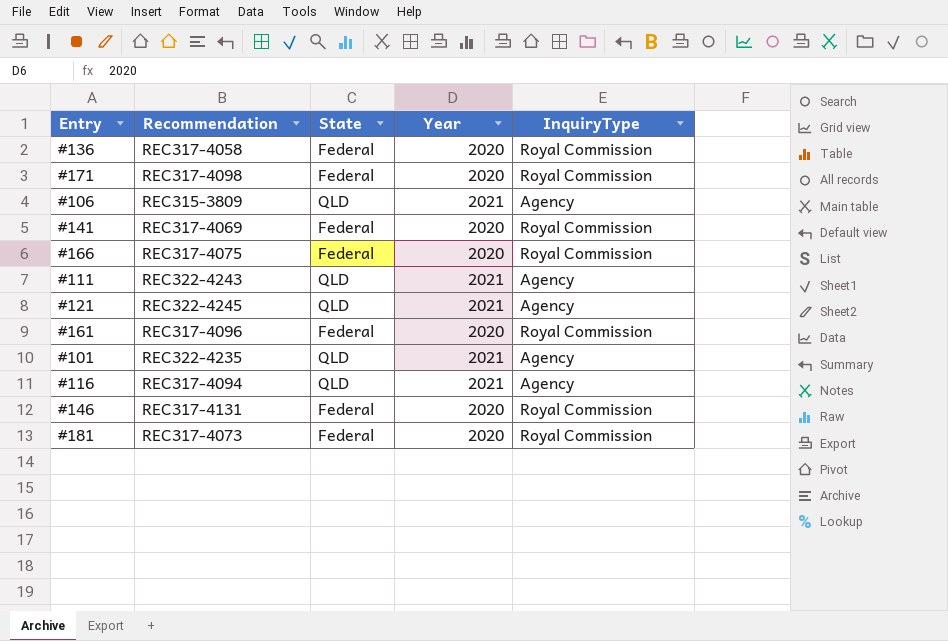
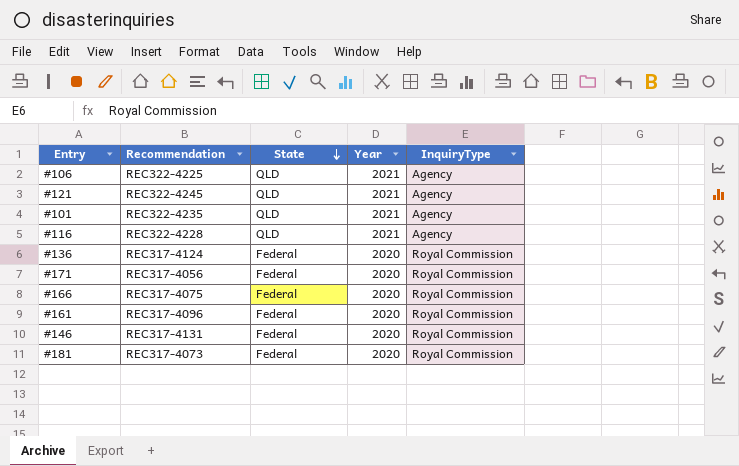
row order: none -> State descending
row #141: REC317-4069 | Federal | 2020 | Royal Commission -> none
row #111: REC322-4243 | QLD | 2021 | Agency -> none
#106 | Recommendation: REC315-3809 -> REC322-4225
#116 | Recommendation: REC317-4094 -> REC322-4228
#136 | Recommendation: REC317-4058 -> REC317-4124
#171 | Recommendation: REC317-4098 -> REC317-4056

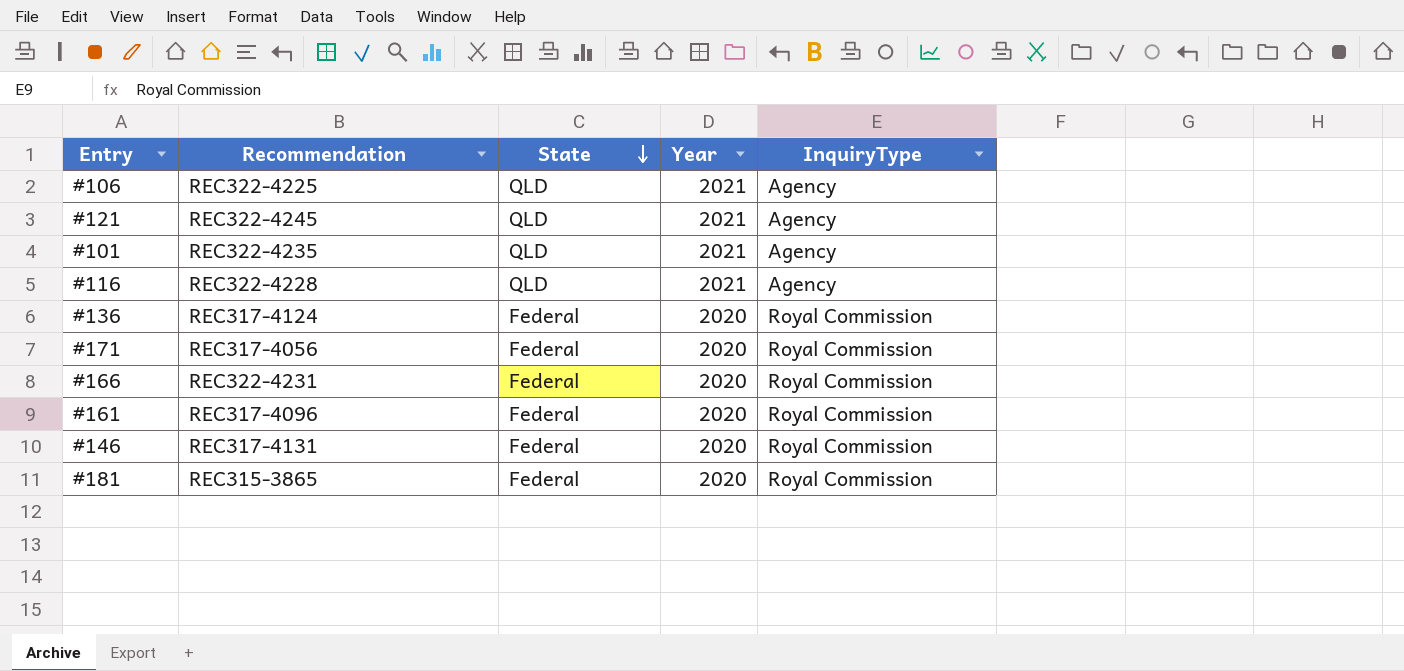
#166 | Recommendation: REC317-4075 -> REC322-4231
#181 | Recommendation: REC317-4073 -> REC315-3865

